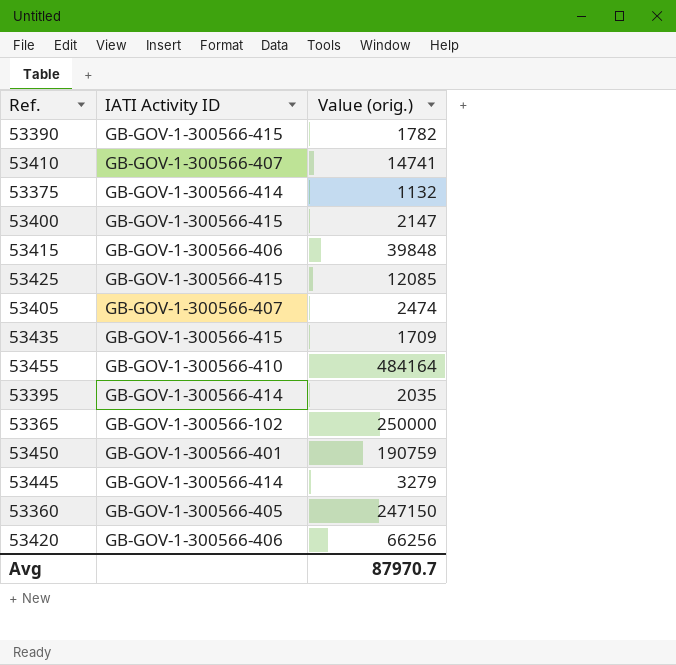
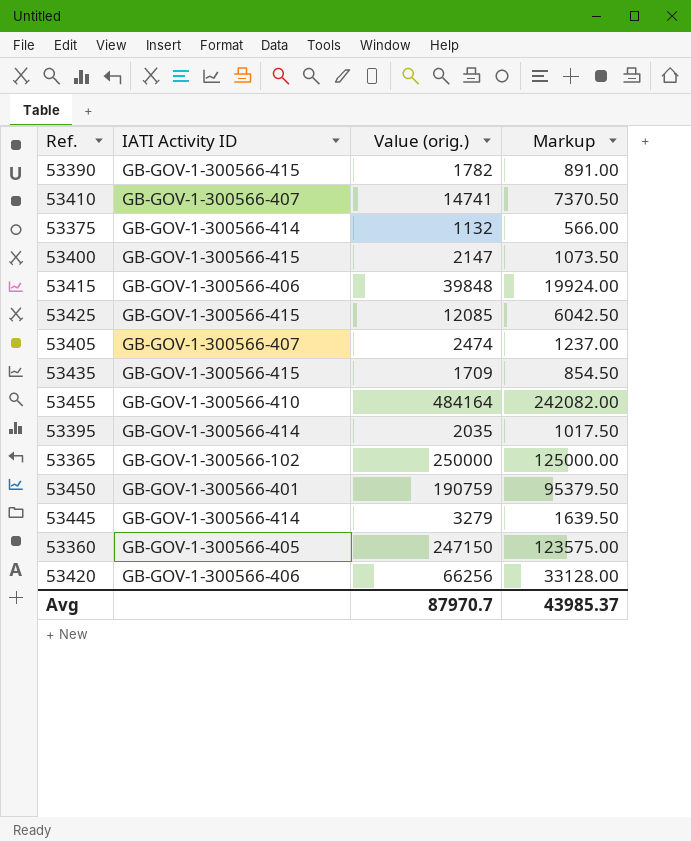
column Markup | formula: none -> [Value (orig.)] * 0.5

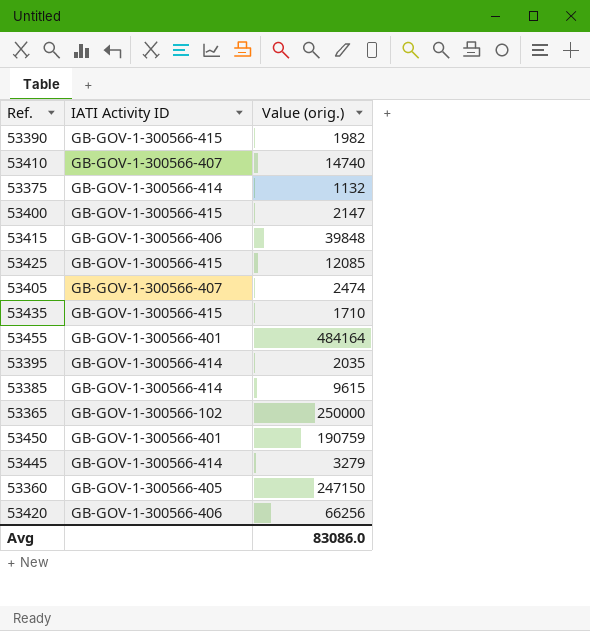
column Markup | formula: [Value (orig.)] * 0.5 -> none
53390 | Value (orig.): 1782 -> 1982
53410 | Value (orig.): 14741 -> 14740
53435 | Value (orig.): 1709 -> 1710
53455 | IATI Activity ID: GB-GOV-1-300566-410 -> GB-GOV-1-300566-401
row 53385: none -> GB-GOV-1-300566-414 | 9615
Avg | Value (orig.): 87970.7 -> 83086.0

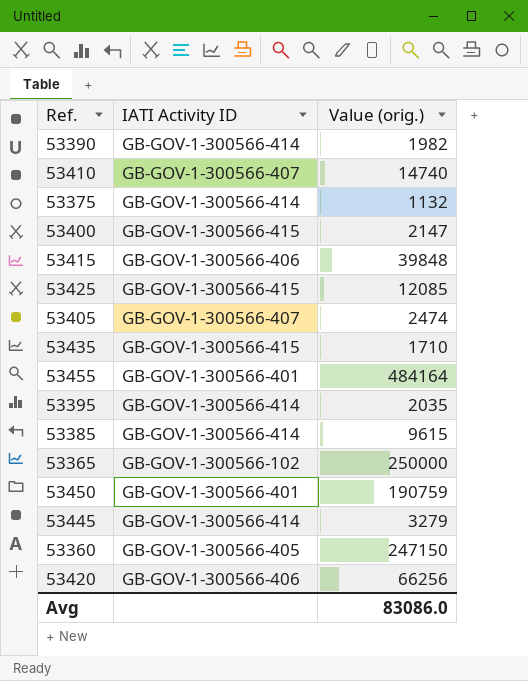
53390 | IATI Activity ID: GB-GOV-1-300566-415 -> GB-GOV-1-300566-414

